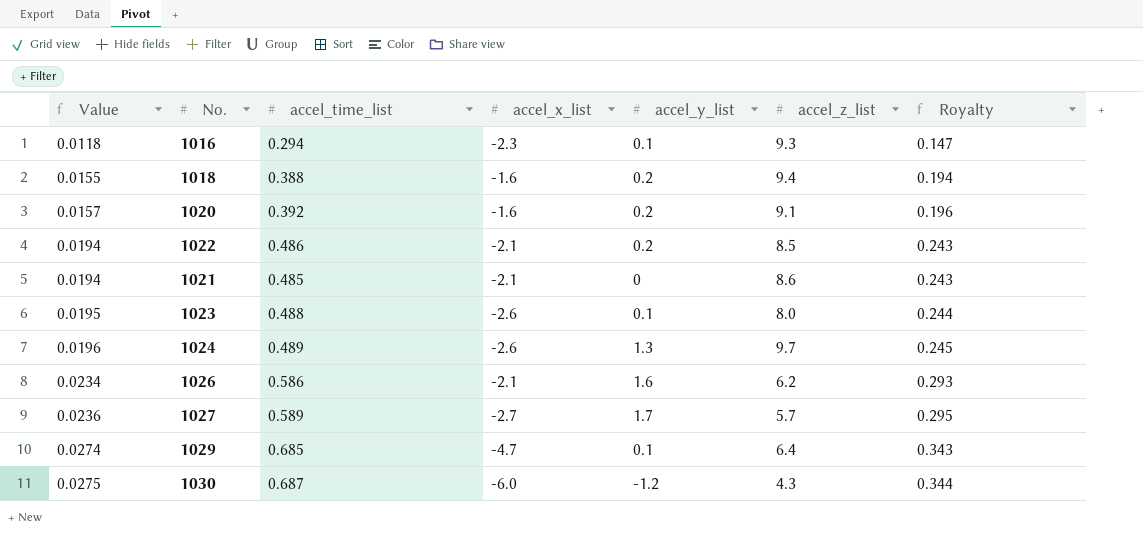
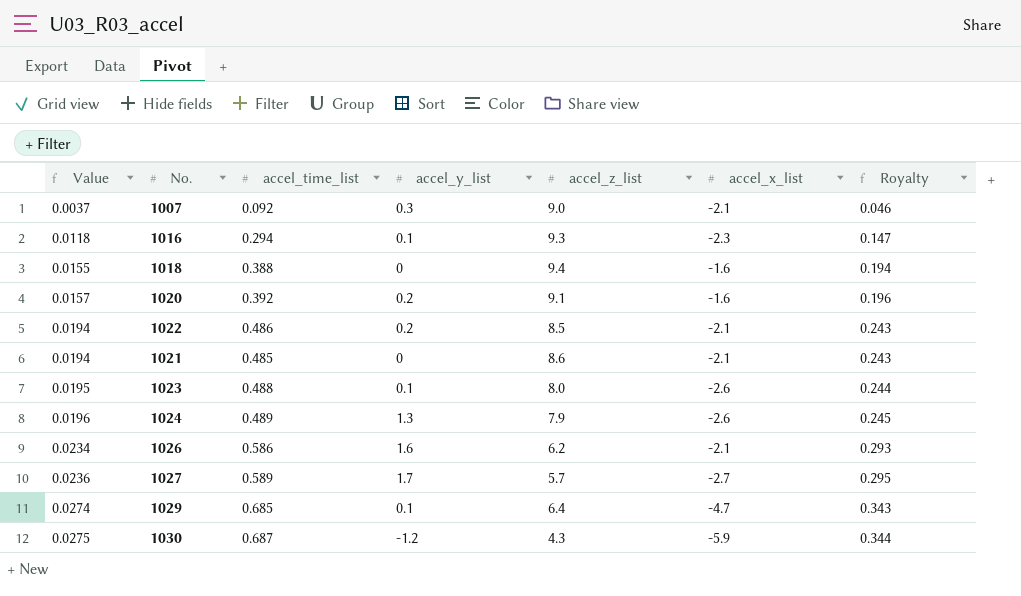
column accel_x_list | position: 4 -> 6
row 1007: none -> 0.0037 | 0.092 | 0.3 | 9.0 | -2.1 | 0.046
1018 | accel_y_list: 0.2 -> 0
1024 | accel_z_list: 9.7 -> 7.9
1030 | accel_x_list: -6.0 -> -5.9

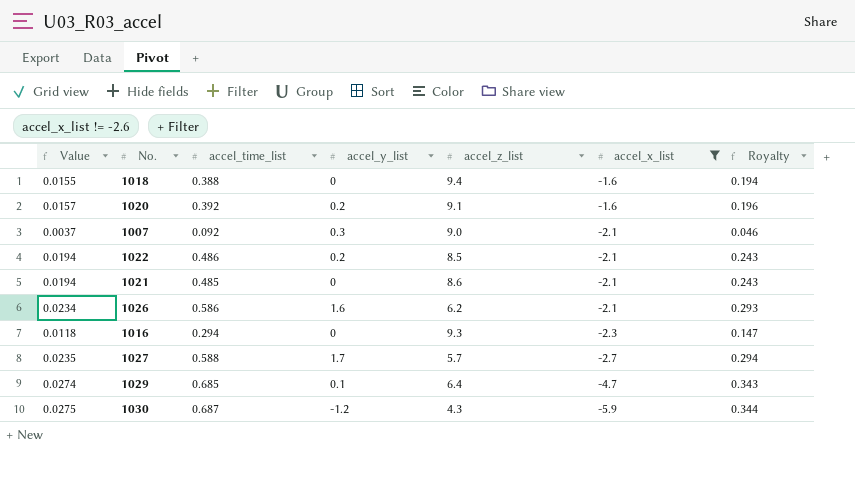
filter: none -> accel_x_list != -2.6
row order: Value ascending -> accel_x_list descending
1016 | accel_y_list: 0.1 -> 0
1027 | Value: 0.0236 -> 0.0235
1027 | accel_time_list: 0.589 -> 0.588
1027 | Royalty: 0.295 -> 0.294

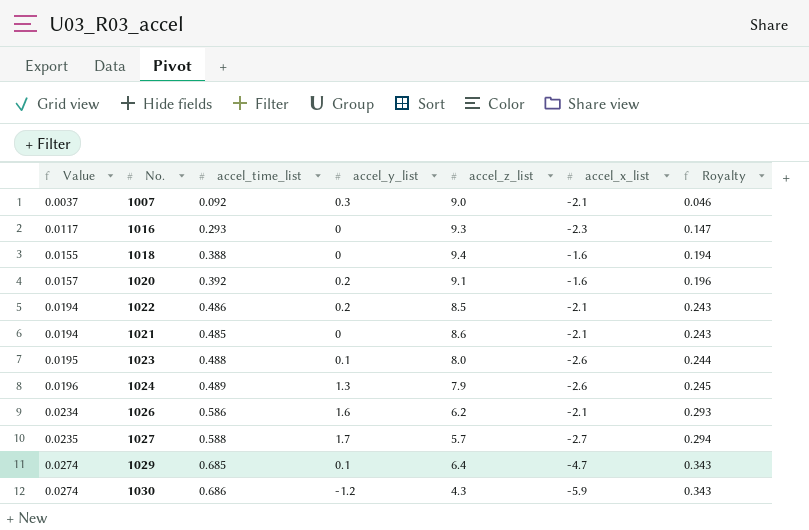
filter: accel_x_list != -2.6 -> none
row order: accel_x_list descending -> Value ascending
1016 | Value: 0.0118 -> 0.0117
1016 | accel_time_list: 0.294 -> 0.293
1030 | Value: 0.0275 -> 0.0274
1030 | accel_time_list: 0.687 -> 0.686
1030 | Royalty: 0.344 -> 0.343

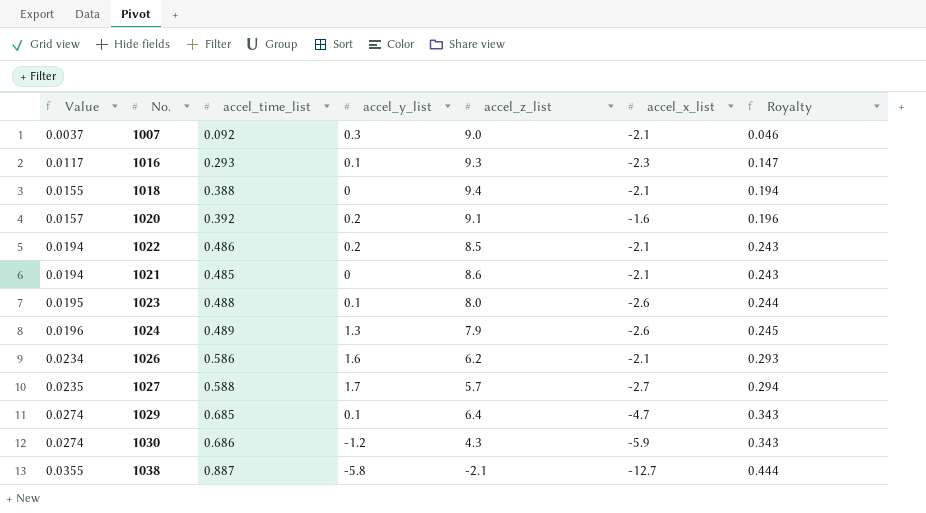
1016 | accel_y_list: 0 -> 0.1
1018 | accel_x_list: -1.6 -> -2.1
row 1038: none -> 0.0355 | 0.887 | -5.8 | -2.1 | -12.7 | 0.444

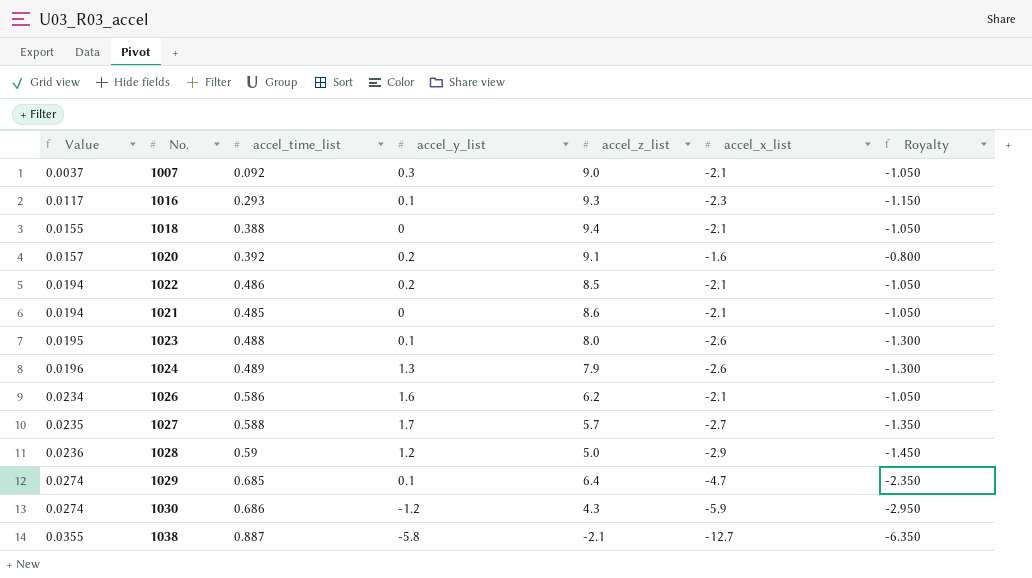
column Royalty | formula: [accel_time_list] * 0.5 -> [accel_x_list] * 0.5
row 1028: none -> 0.0236 | 0.59 | 1.2 | 5.0 | -2.9 | -1.450

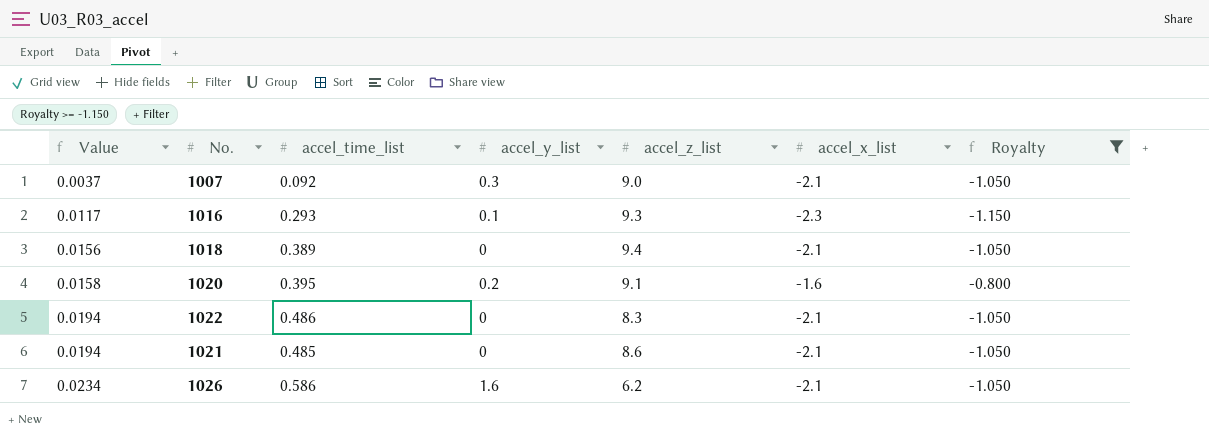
filter: none -> Royalty >= -1.150
1018 | Value: 0.0155 -> 0.0156
1018 | accel_time_list: 0.388 -> 0.389
1020 | Value: 0.0157 -> 0.0158
1020 | accel_time_list: 0.392 -> 0.395
1022 | accel_y_list: 0.2 -> 0
1022 | accel_z_list: 8.5 -> 8.3

